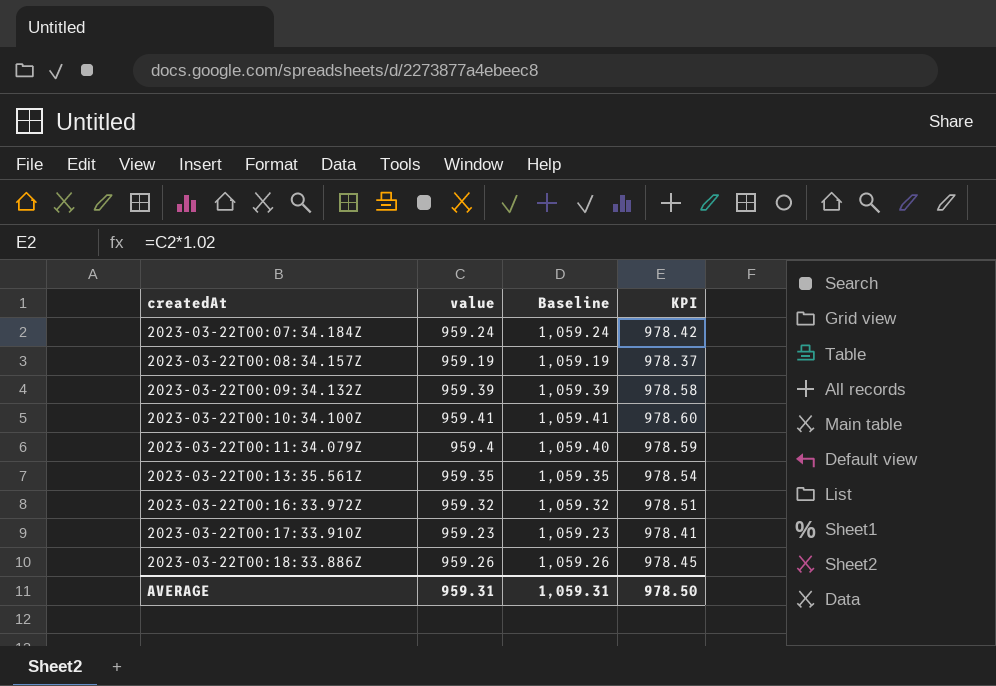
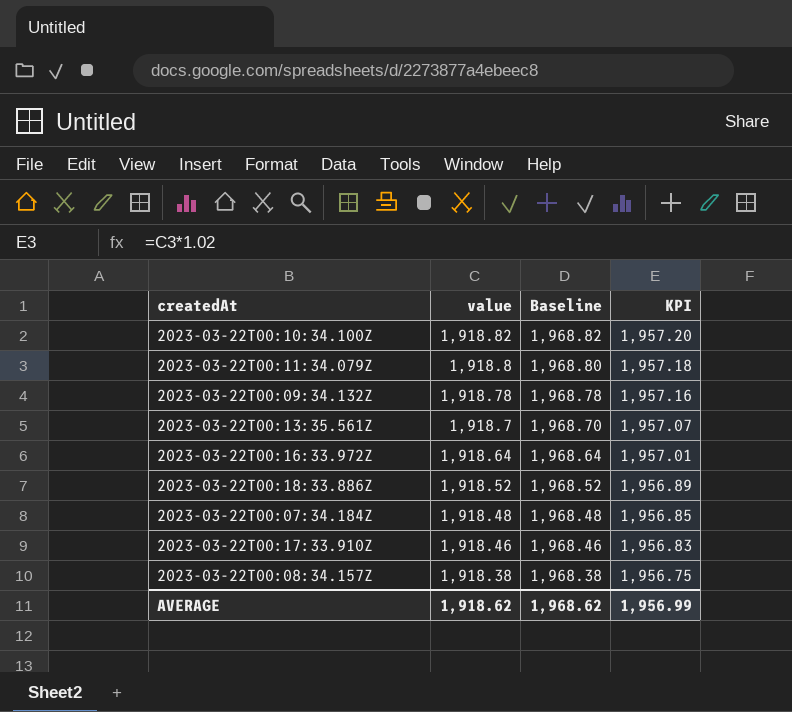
row order: createdAt ascending -> value descending
column Baseline | formula: [value] + 100 -> [value] + 50
2023-03-22T00:10:34.100Z | value: 959.41 -> 1,918.82
2023-03-22T00:10:34.100Z | KPI: 978.60 -> 1,957.20
2023-03-22T00:11:34.079Z | value: 959.4 -> 1,918.8
2023-03-22T00:11:34.079Z | KPI: 978.59 -> 1,957.18
2023-03-22T00:09:34.132Z | value: 959.39 -> 1,918.78
2023-03-22T00:09:34.132Z | KPI: 978.58 -> 1,957.16
2023-03-22T00:13:35.561Z | value: 959.35 -> 1,918.7
2023-03-22T00:13:35.561Z | KPI: 978.54 -> 1,957.07
2023-03-22T00:16:33.972Z | value: 959.32 -> 1,918.64
2023-03-22T00:16:33.972Z | KPI: 978.51 -> 1,957.01
2023-03-22T00:18:33.886Z | value: 959.26 -> 1,918.52
2023-03-22T00:18:33.886Z | KPI: 978.45 -> 1,956.89
2023-03-22T00:07:34.184Z | value: 959.24 -> 1,918.48
2023-03-22T00:07:34.184Z | KPI: 978.42 -> 1,956.85
2023-03-22T00:17:33.910Z | value: 959.23 -> 1,918.46
2023-03-22T00:17:33.910Z | KPI: 978.41 -> 1,956.83
2023-03-22T00:08:34.157Z | value: 959.19 -> 1,918.38
2023-03-22T00:08:34.157Z | KPI: 978.37 -> 1,956.75
AVERAGE | value: 959.31 -> 1,918.62
AVERAGE | Baseline: 1,059.31 -> 1,968.62
AVERAGE | KPI: 978.50 -> 1,956.99

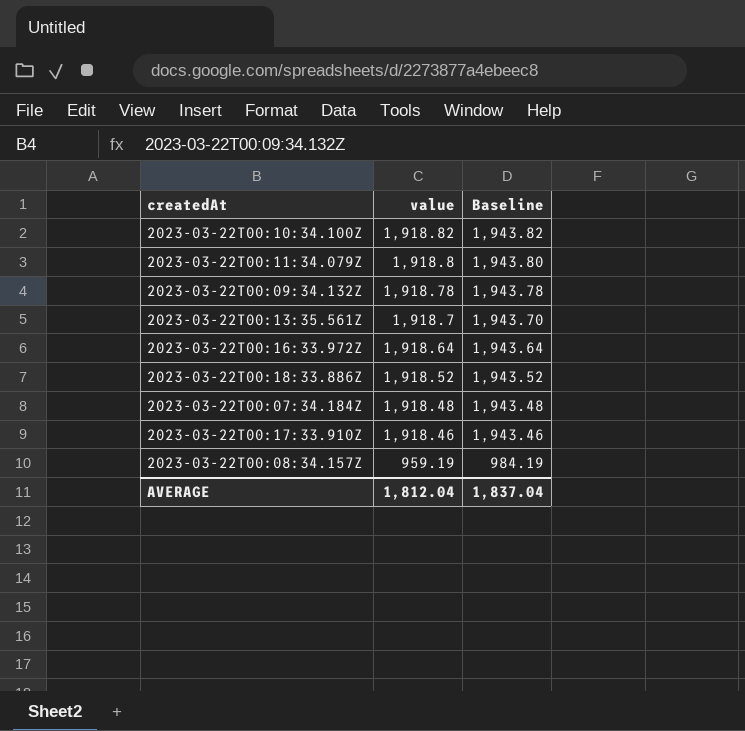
column KPI | formula: [value] * 1.02 -> none
column Baseline | formula: [value] + 50 -> [value] + 25
2023-03-22T00:08:34.157Z | value: 1,918.38 -> 959.19
AVERAGE | value: 1,918.62 -> 1,812.04
AVERAGE | Baseline: 1,968.62 -> 1,837.04

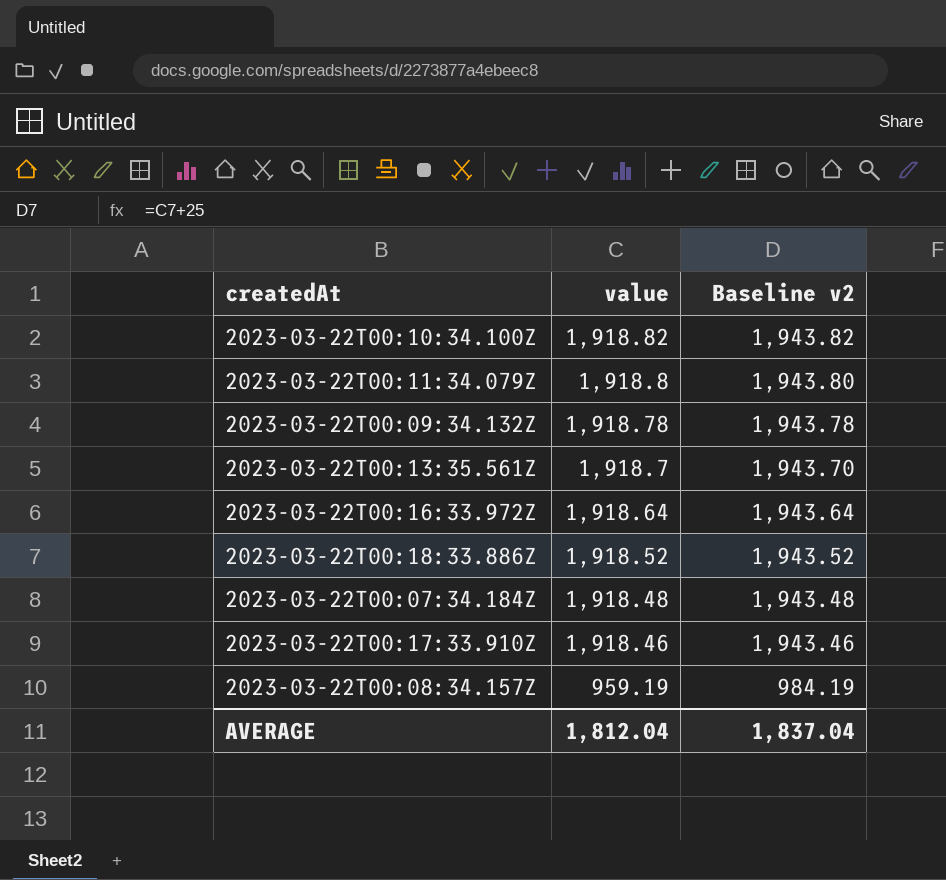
column name: Baseline -> Baseline v2

